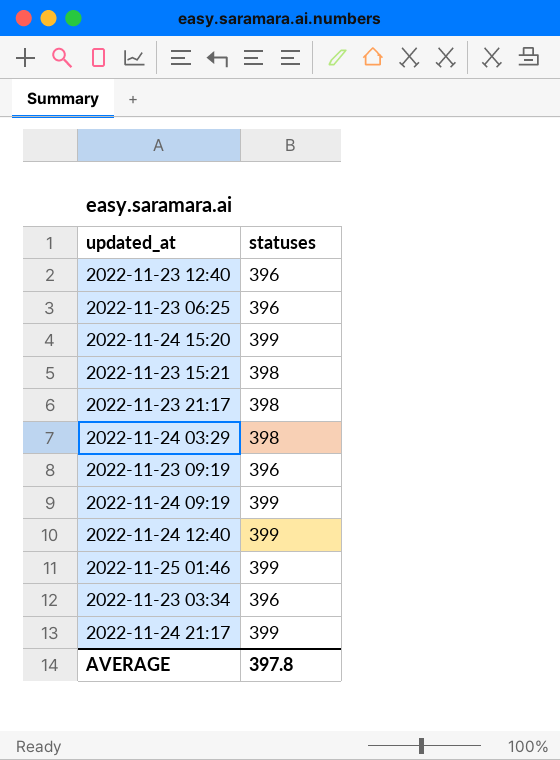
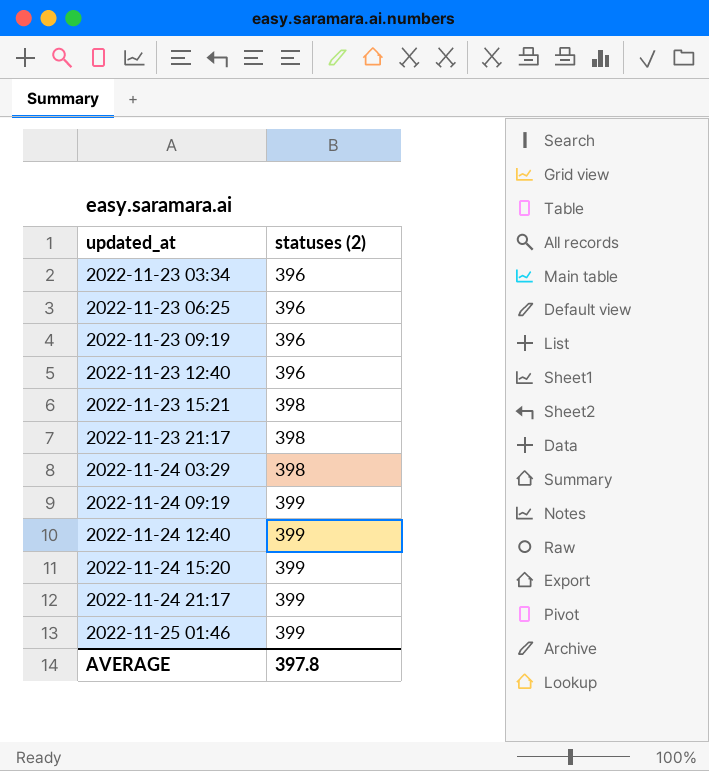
row order: none -> updated_at ascending
column name: statuses -> statuses (2)

